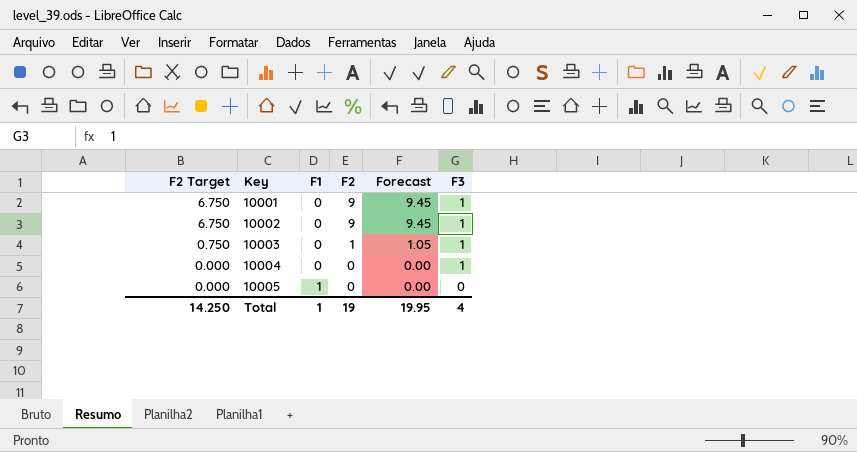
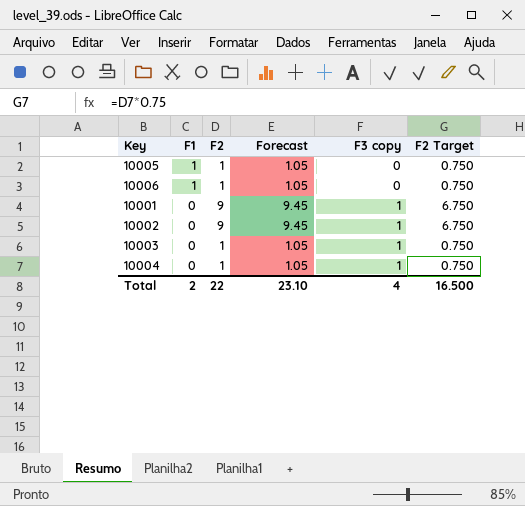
row order: F2 Target descending -> F1 descending
column name: F3 -> F3 copy
column F2 Target | position: 1 -> 6
10005 | F2: 0 -> 1
10005 | Forecast: 0.00 -> 1.05
10005 | F2 Target: 0.000 -> 0.750
row 10006: none -> 1 | 1 | 1.05 | 0 | 0.750
10004 | F2: 0 -> 1
10004 | Forecast: 0.00 -> 1.05
10004 | F2 Target: 0.000 -> 0.750
Total | F1: 1 -> 2
Total | F2: 19 -> 22
Total | Forecast: 19.95 -> 23.10
Total | F2 Target: 14.250 -> 16.500

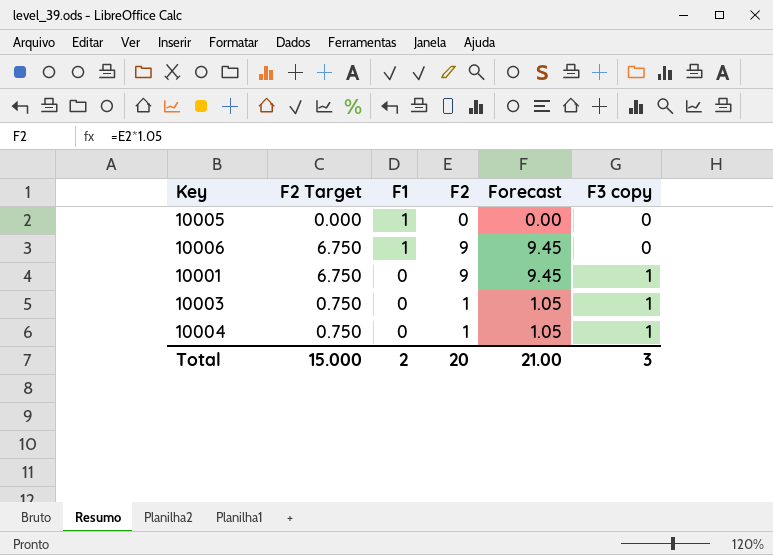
column F2 Target | position: 6 -> 2
row 10002: 0 | 9 | 9.45 | 1 | 6.750 -> none
10005 | F2 Target: 0.750 -> 0.000
10005 | F2: 1 -> 0
10005 | Forecast: 1.05 -> 0.00
10006 | F2 Target: 0.750 -> 6.750
10006 | F2: 1 -> 9
10006 | Forecast: 1.05 -> 9.45
Total | F2 Target: 16.500 -> 15.000
Total | F2: 22 -> 20
Total | Forecast: 23.10 -> 21.00
Total | F3 copy: 4 -> 3

